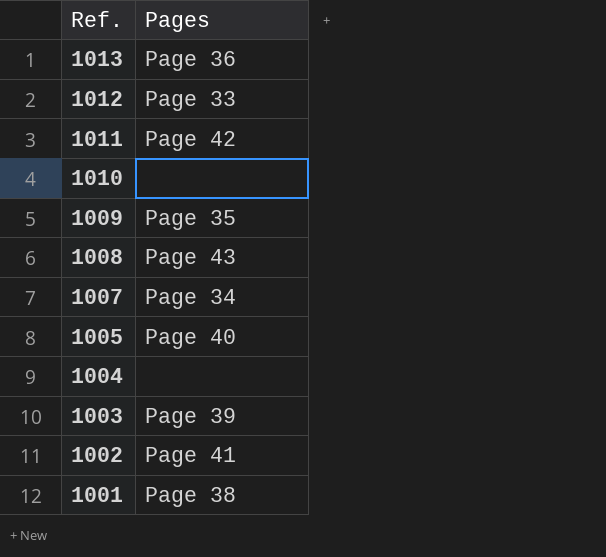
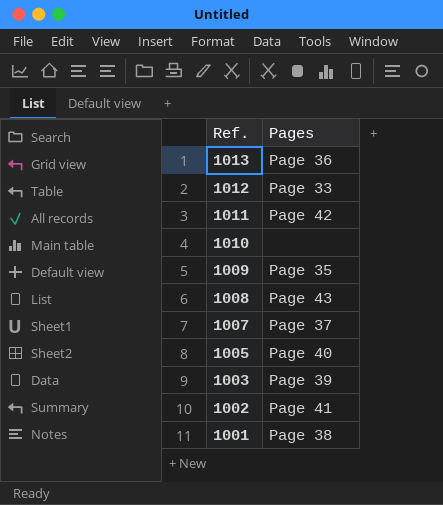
row 1004: none -> none
1007 | Pages: Page 34 -> Page 37

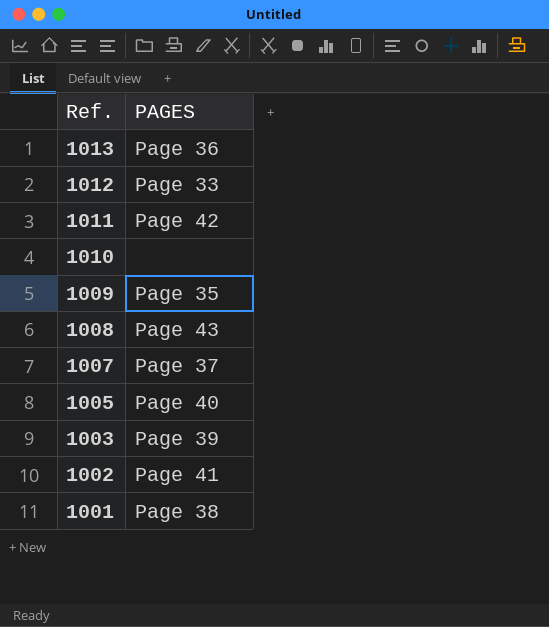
column name: Pages -> PAGES

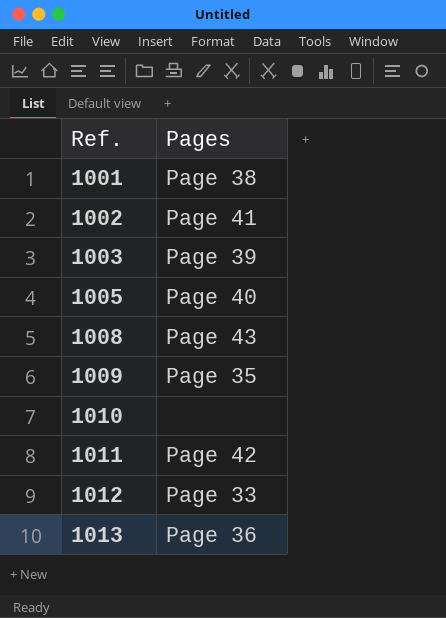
row order: Ref. descending -> Ref. ascending
column name: PAGES -> Pages
row 1007: Page 37 -> none

